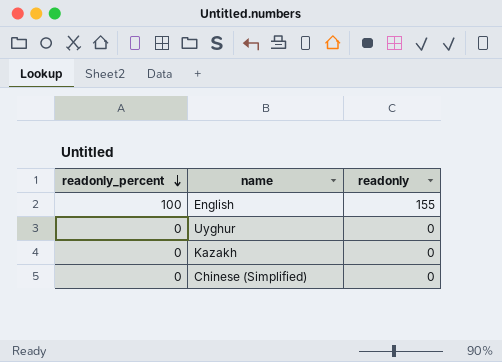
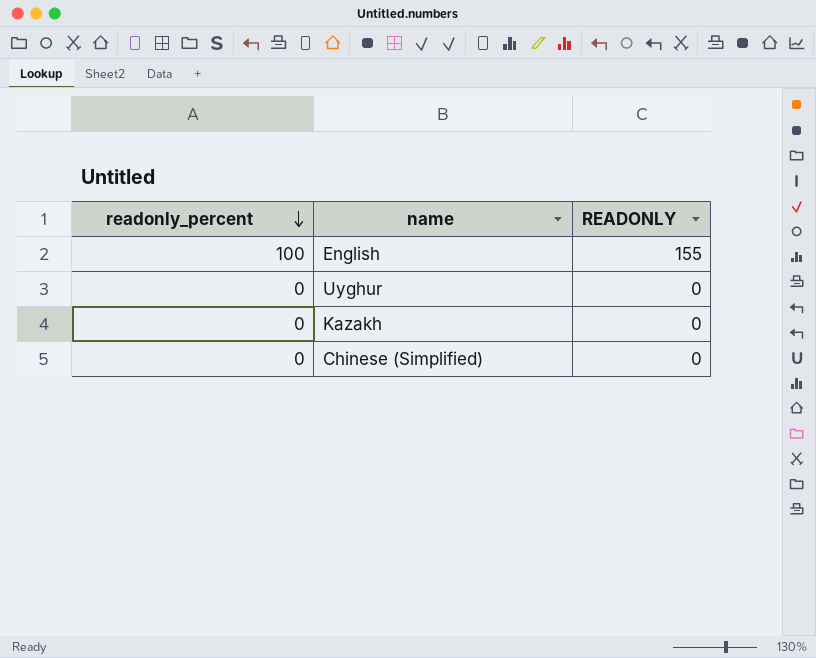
column name: readonly -> READONLY

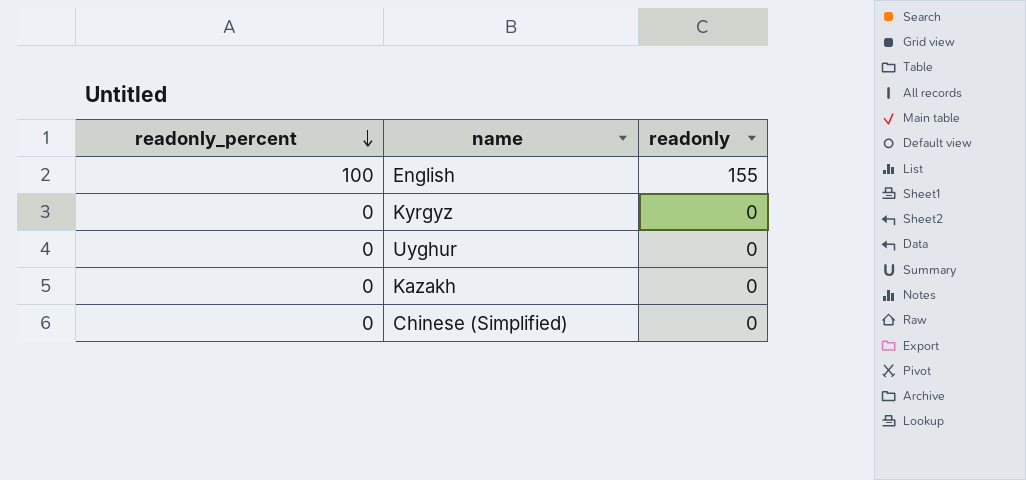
column name: READONLY -> readonly
row Kyrgyz: none -> 0 | 0

